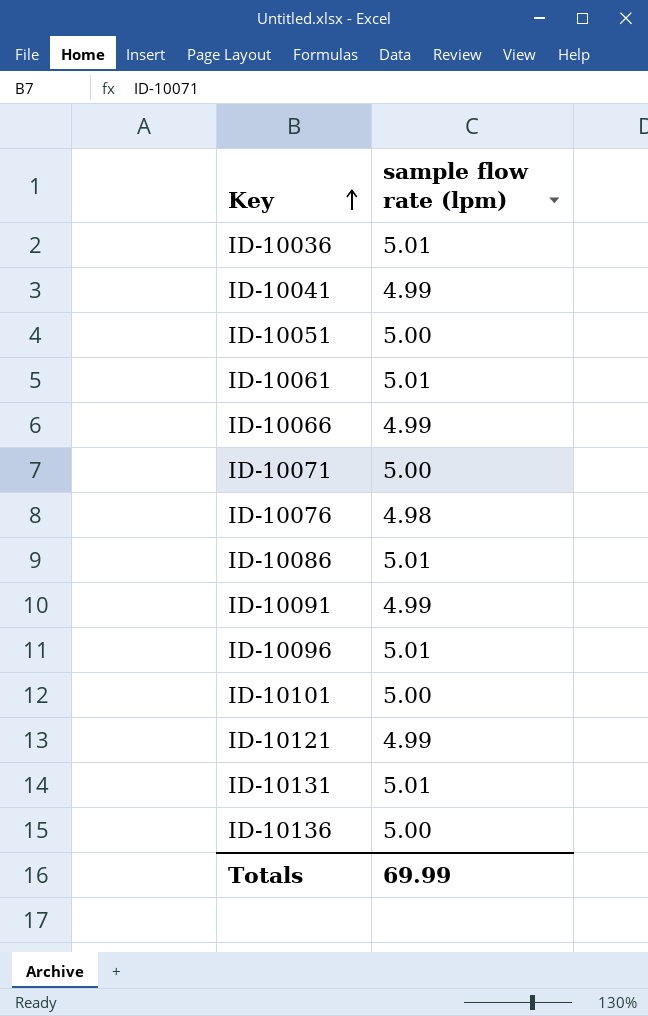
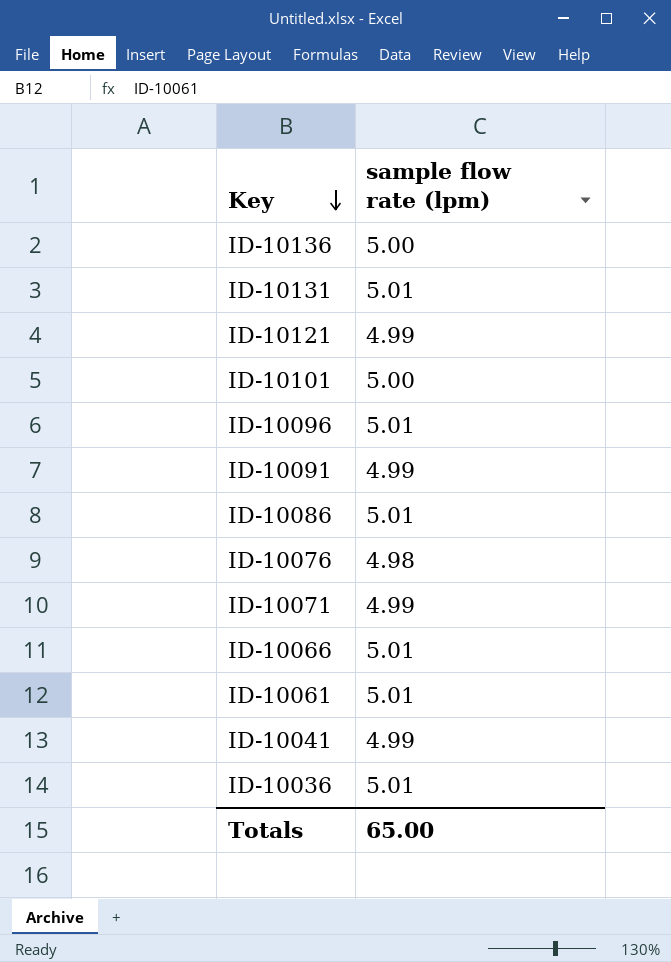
row order: Key ascending -> Key descending
row ID-10051: 5.00 -> none
ID-10071 | sample flow rate (lpm): 5.00 -> 4.99
ID-10066 | sample flow rate (lpm): 4.99 -> 5.01
Totals | sample flow rate (lpm): 69.99 -> 65.00

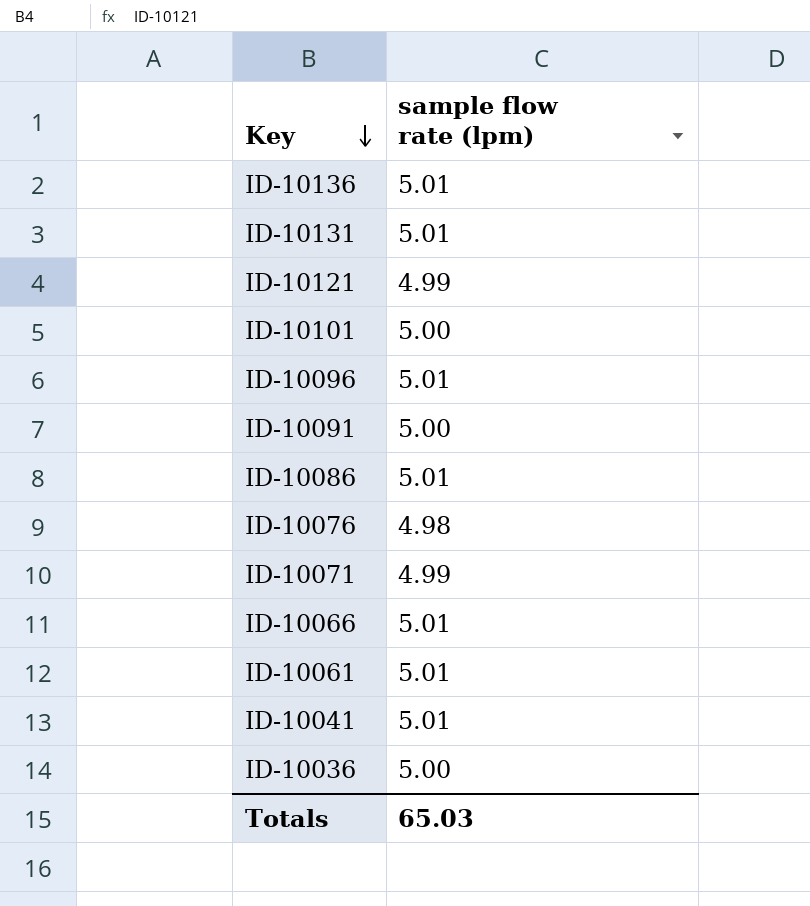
ID-10136 | sample flow rate (lpm): 5.00 -> 5.01
ID-10091 | sample flow rate (lpm): 4.99 -> 5.00
ID-10041 | sample flow rate (lpm): 4.99 -> 5.01
ID-10036 | sample flow rate (lpm): 5.01 -> 5.00
Totals | sample flow rate (lpm): 65.00 -> 65.03

